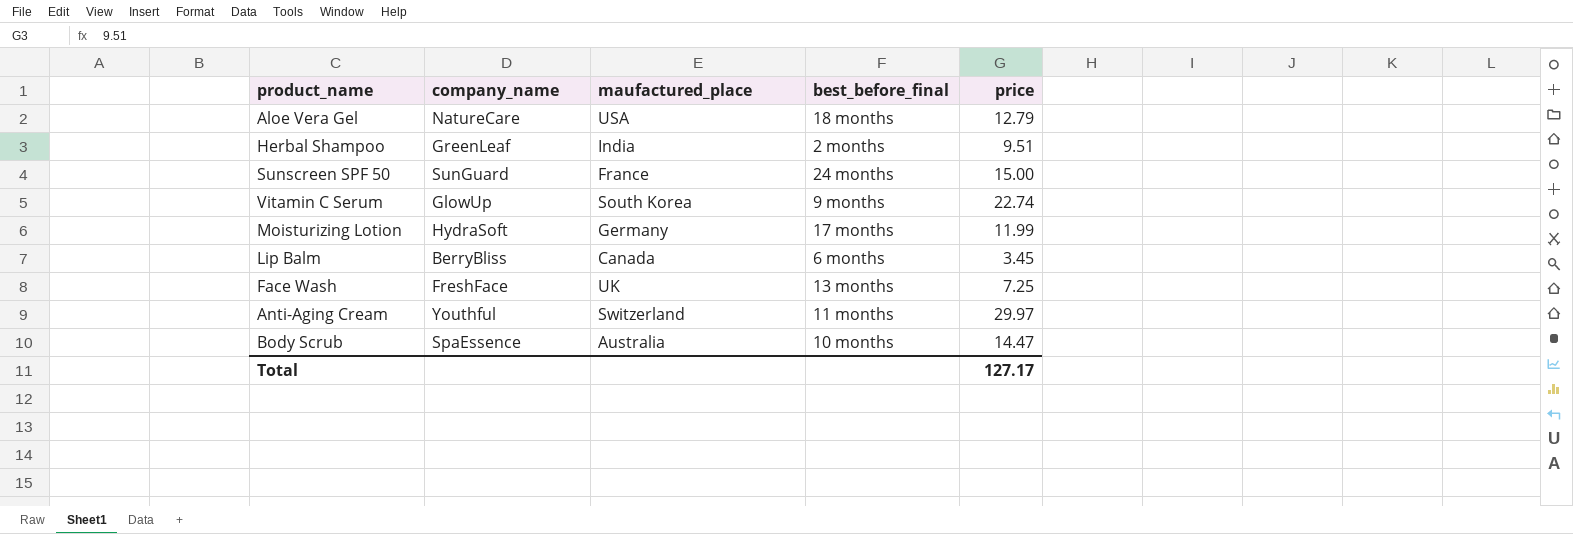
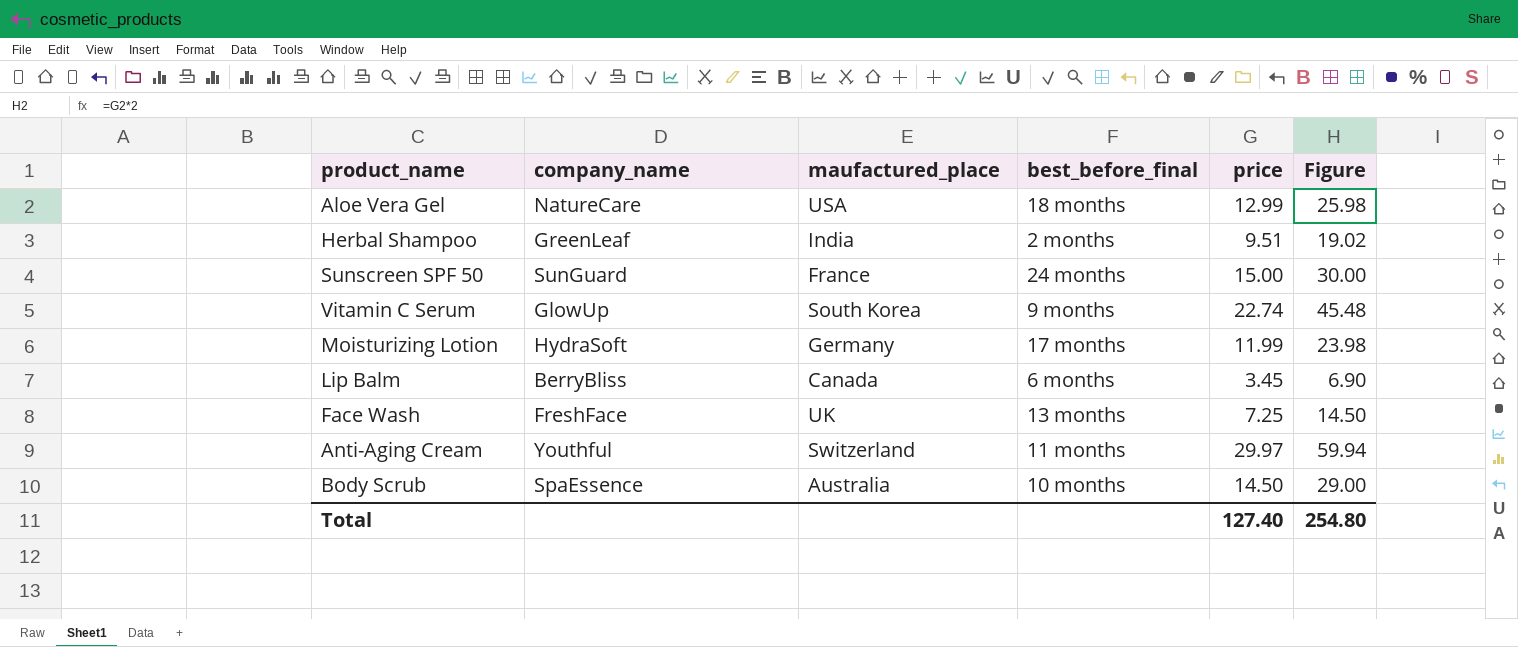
column Figure | formula: none -> [price] * 2
Aloe Vera Gel | price: 12.79 -> 12.99
Body Scrub | price: 14.47 -> 14.50
Total | price: 127.17 -> 127.40

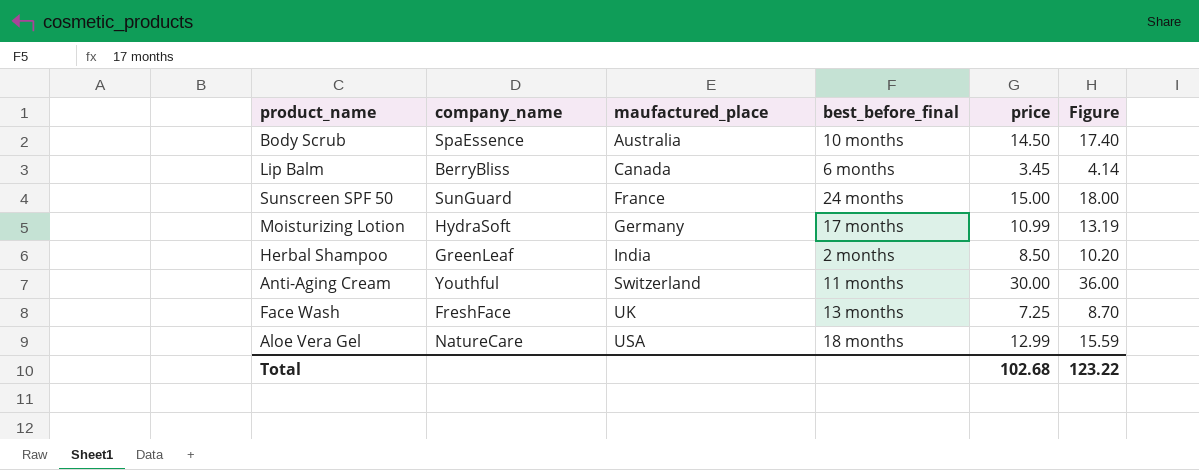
row order: none -> maufactured_place ascending
column Figure | formula: [price] * 2 -> [price] * 1.2
row Vitamin C Serum: GlowUp | South Korea | 9 months | 22.74 | 45.48 -> none
Moisturizing Lotion | price: 11.99 -> 10.99
Herbal Shampoo | price: 9.51 -> 8.50
Anti-Aging Cream | price: 29.97 -> 30.00
Total | price: 127.40 -> 102.68
Total | Figure: 254.80 -> 123.22

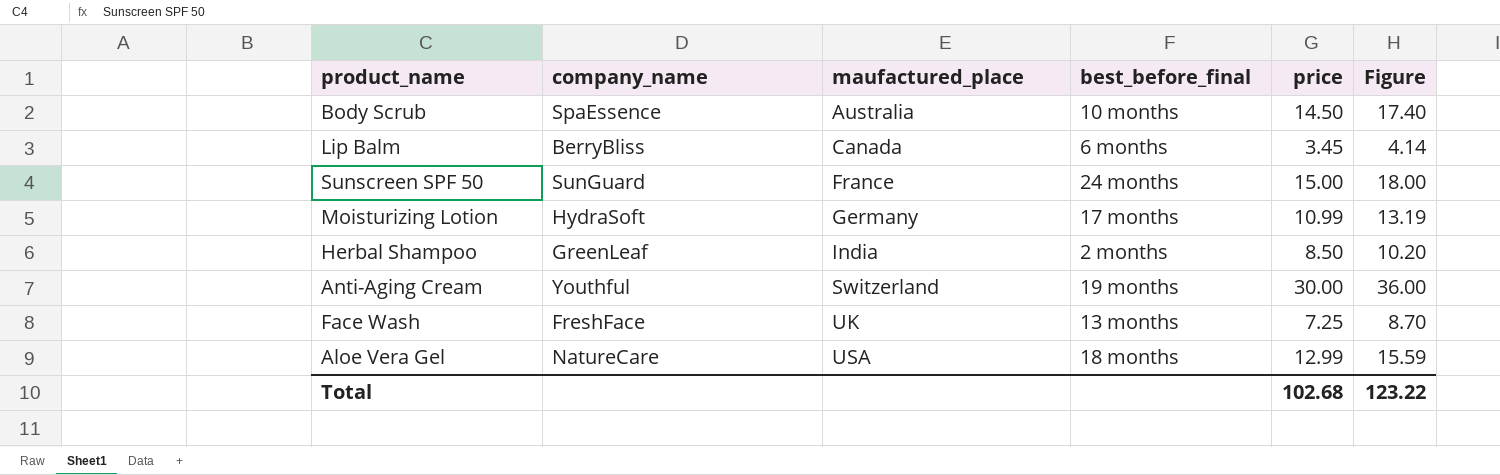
Anti-Aging Cream | best_before_final: 11 months -> 19 months

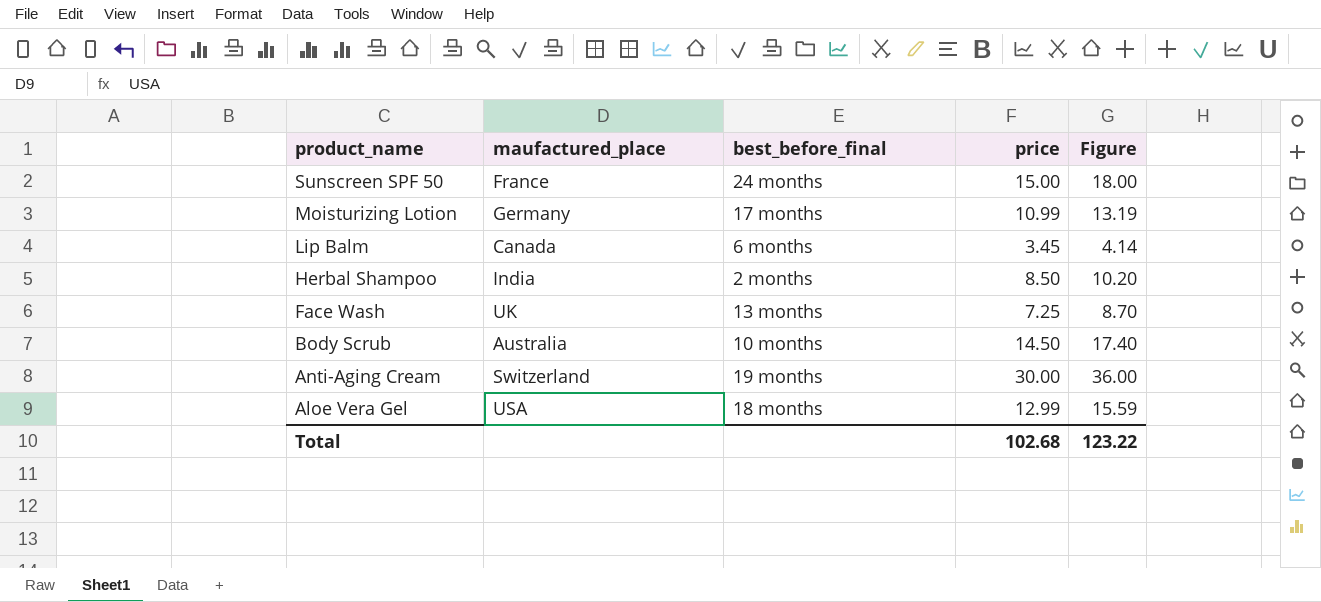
row order: maufactured_place ascending -> product_name descending
column company_name | position: 2 -> none

